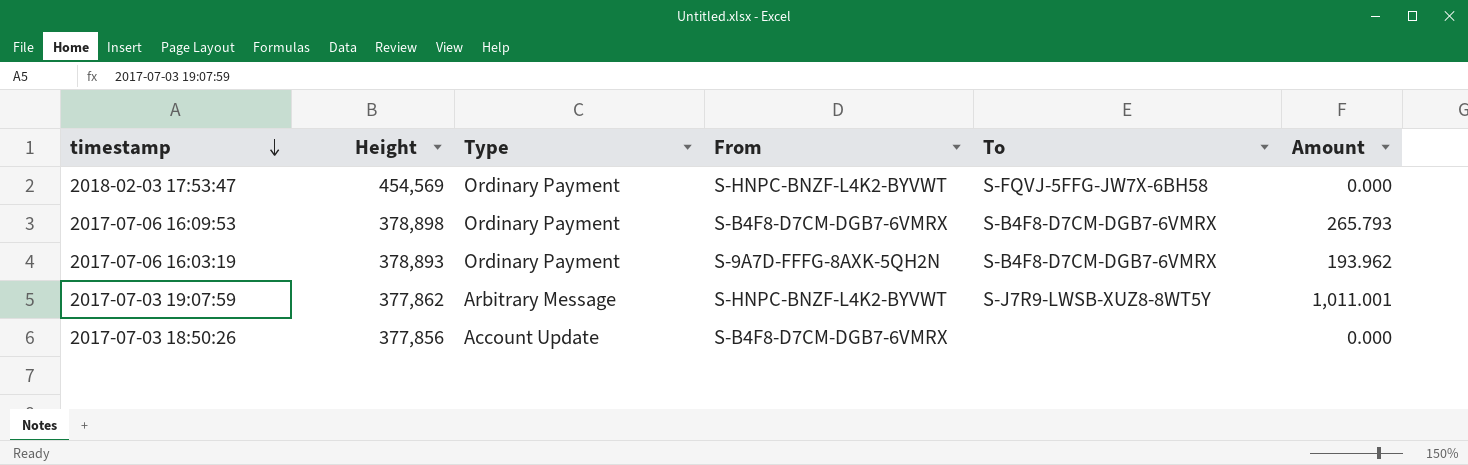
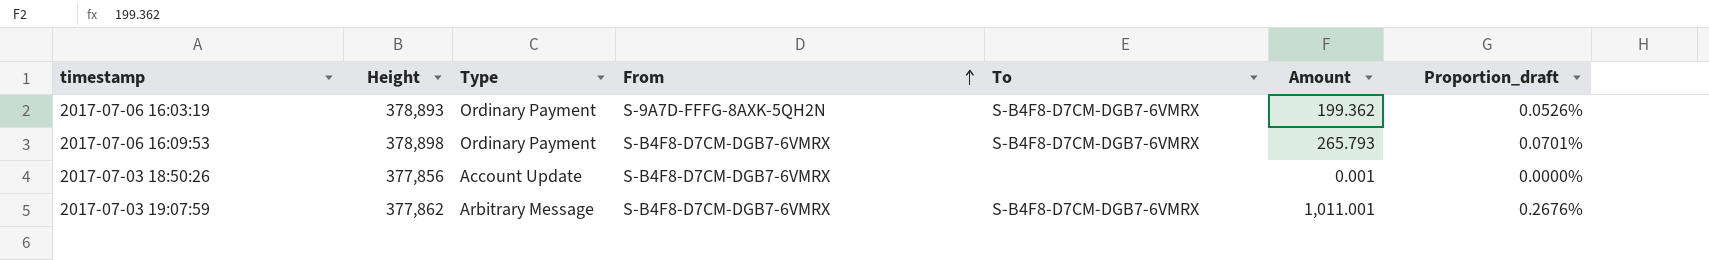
row order: timestamp descending -> From ascending
column Proportion_draft | formula: none -> [Amount] / [Height]
row 2018-02-03 17:53:47: 454,569 | Ordinary Payment | S-HNPC-BNZF-L4K2-BYVWT | S-FQVJ-5FFG-JW7X-6BH58 | 0.000 -> none
2017-07-06 16:03:19 | Amount: 193.962 -> 199.362
2017-07-03 18:50:26 | Amount: 0.000 -> 0.001
2017-07-03 19:07:59 | From: S-HNPC-BNZF-L4K2-BYVWT -> S-B4F8-D7CM-DGB7-6VMRX
2017-07-03 19:07:59 | To: S-J7R9-LWSB-XUZ8-8WT5Y -> S-B4F8-D7CM-DGB7-6VMRX

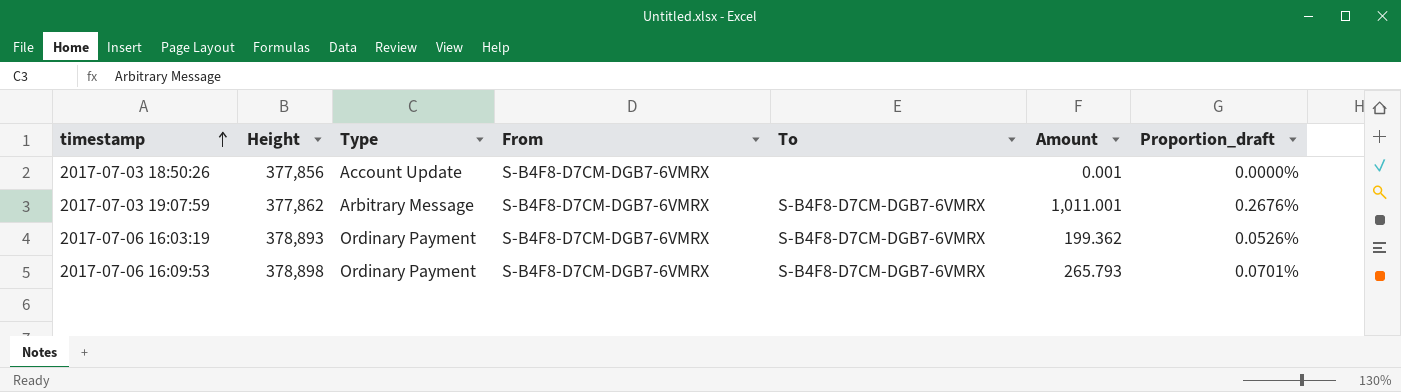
row order: From ascending -> timestamp ascending
2017-07-06 16:03:19 | From: S-9A7D-FFFG-8AXK-5QH2N -> S-B4F8-D7CM-DGB7-6VMRX

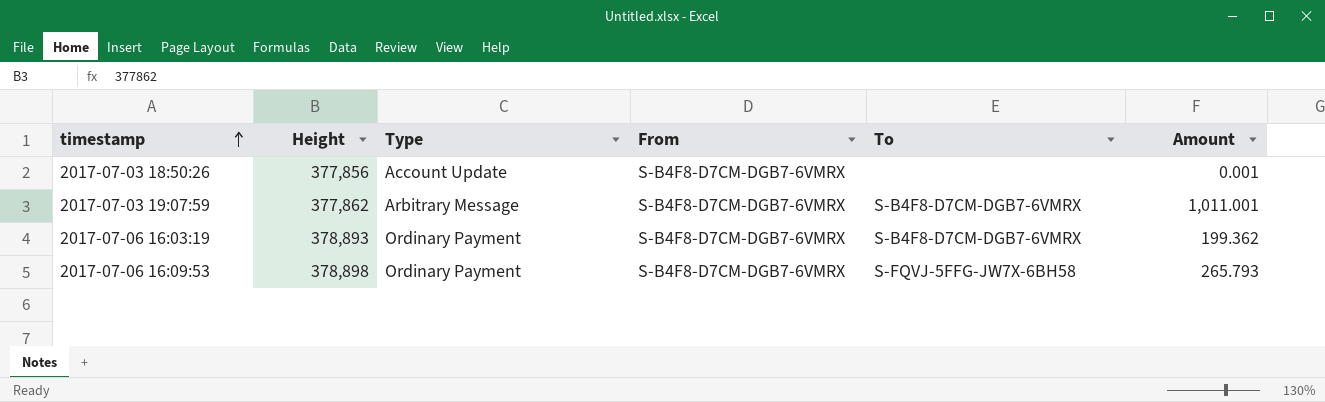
column Proportion_draft | formula: [Amount] / [Height] -> none
2017-07-06 16:09:53 | To: S-B4F8-D7CM-DGB7-6VMRX -> S-FQVJ-5FFG-JW7X-6BH58

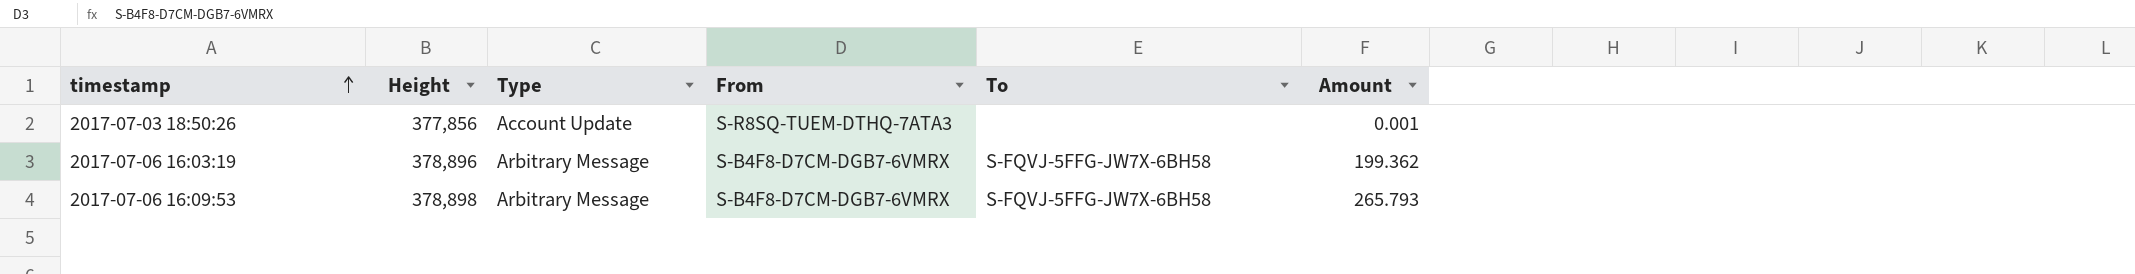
row 2017-07-03 19:07:59: 377,862 | Arbitrary Message | S-B4F8-D7CM-DGB7-6VMRX | S-B4F8-D7CM-DGB7-6VMRX | 1,011.001 -> none
2017-07-03 18:50:26 | From: S-B4F8-D7CM-DGB7-6VMRX -> S-R8SQ-TUEM-DTHQ-7ATA3
2017-07-06 16:03:19 | Height: 378,893 -> 378,896
2017-07-06 16:03:19 | Type: Ordinary Payment -> Arbitrary Message
2017-07-06 16:03:19 | To: S-B4F8-D7CM-DGB7-6VMRX -> S-FQVJ-5FFG-JW7X-6BH58
2017-07-06 16:09:53 | Type: Ordinary Payment -> Arbitrary Message

